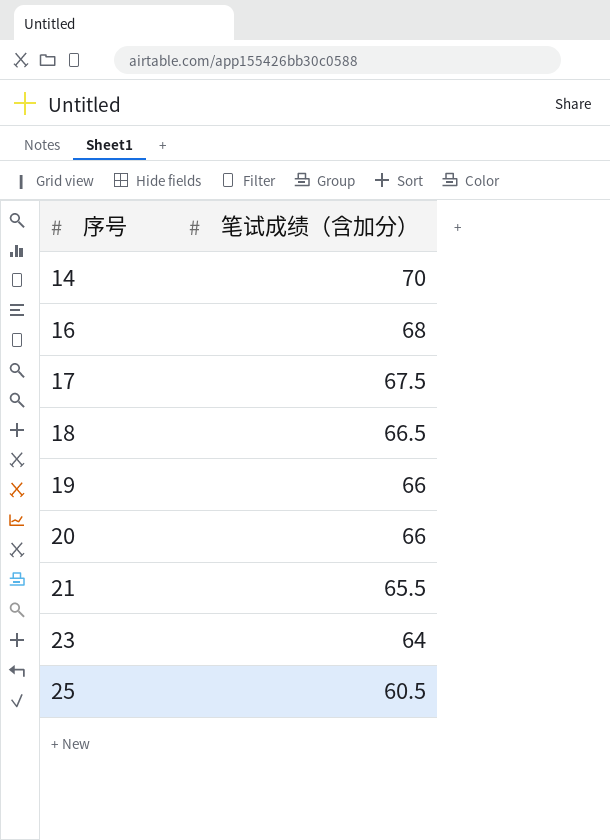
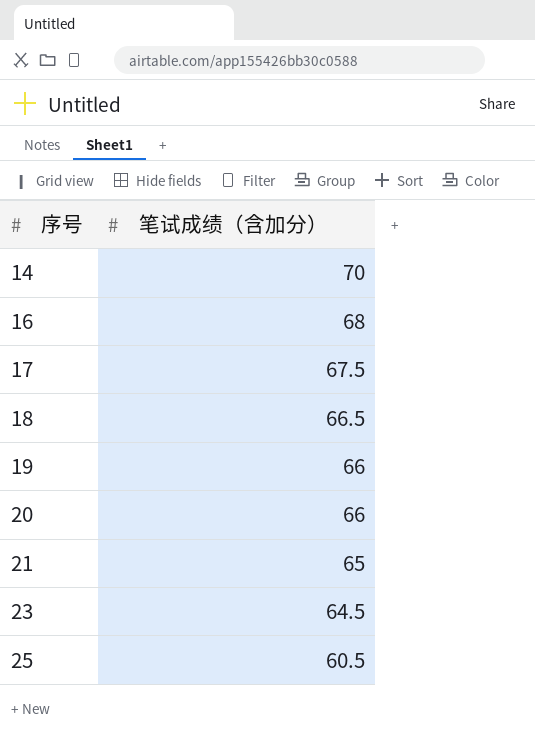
21 | 笔试成绩（含加分）: 65.5 -> 65
23 | 笔试成绩（含加分）: 64 -> 64.5

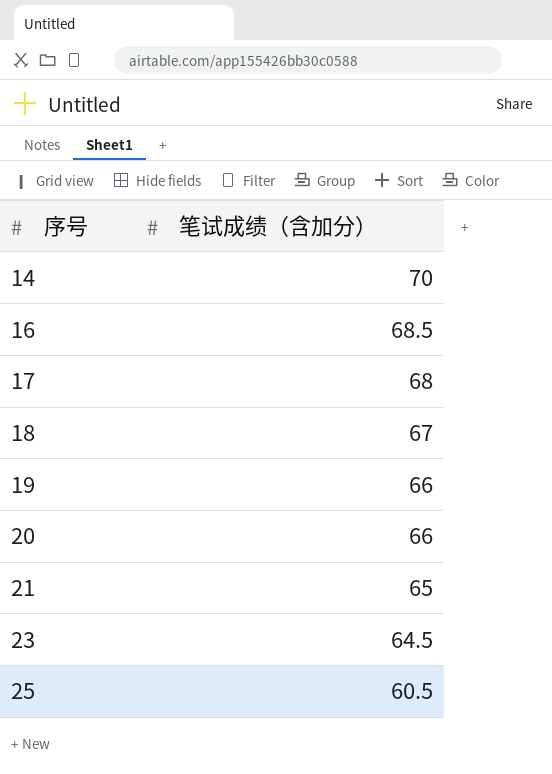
16 | 笔试成绩（含加分）: 68 -> 68.5
17 | 笔试成绩（含加分）: 67.5 -> 68
18 | 笔试成绩（含加分）: 66.5 -> 67

